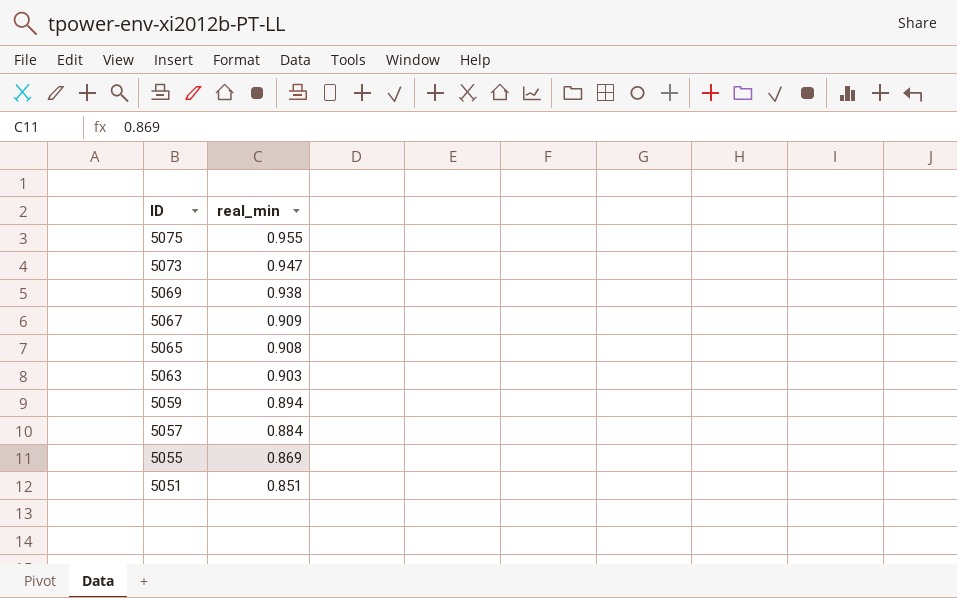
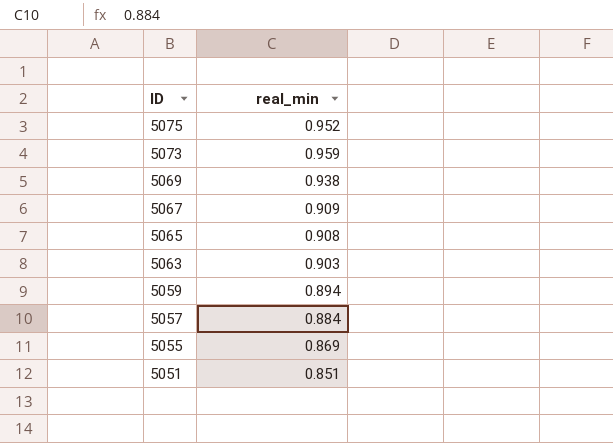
5075 | real_min: 0.955 -> 0.952
5073 | real_min: 0.947 -> 0.959

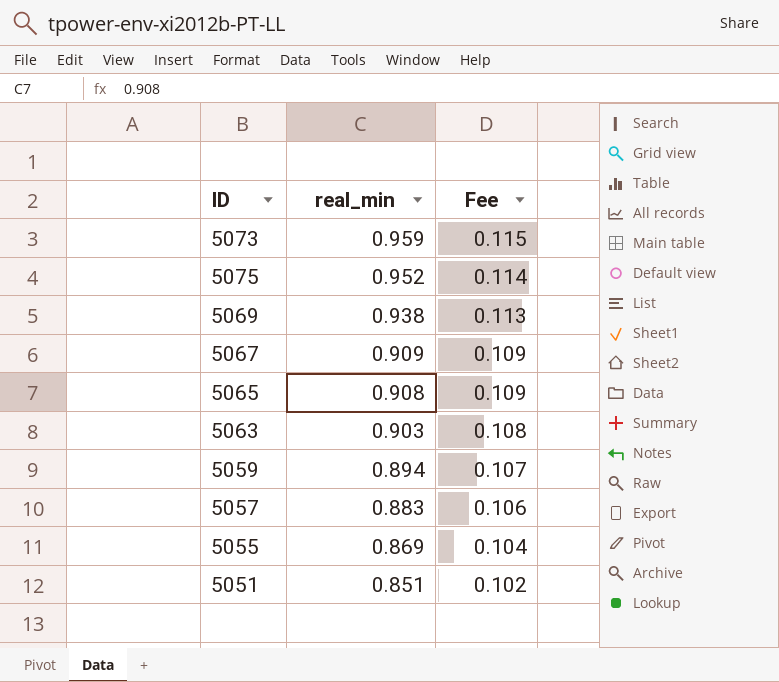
row order: ID descending -> real_min descending
column Fee | formula: none -> [real_min] * 0.12
5057 | real_min: 0.884 -> 0.883

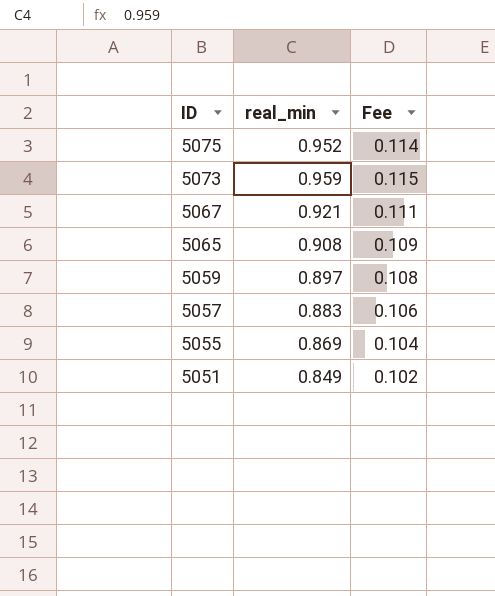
row order: real_min descending -> ID descending
row 5069: 0.938 | 0.113 -> none
row 5063: 0.903 | 0.108 -> none
5067 | real_min: 0.909 -> 0.921
5067 | Fee: 0.109 -> 0.111
5059 | real_min: 0.894 -> 0.897
5059 | Fee: 0.107 -> 0.108
5051 | real_min: 0.851 -> 0.849

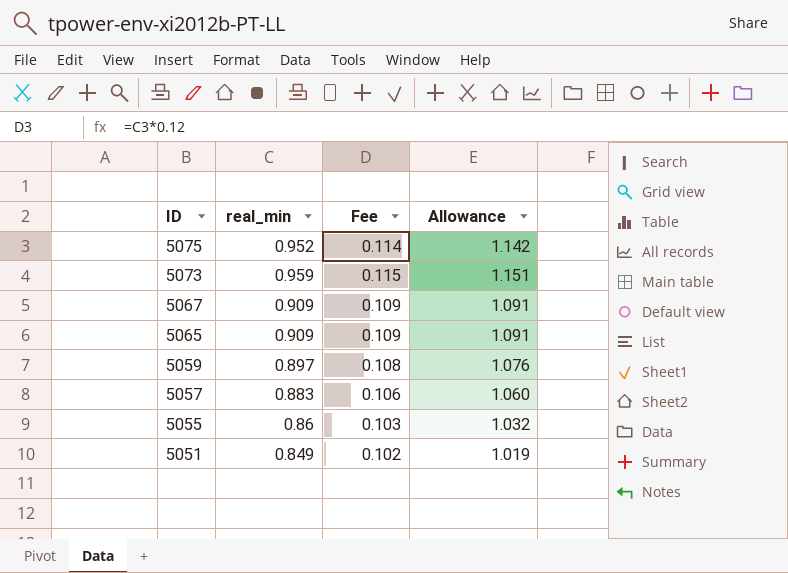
column Allowance | formula: none -> [real_min] * 1.2
5067 | real_min: 0.921 -> 0.909
5067 | Fee: 0.111 -> 0.109
5065 | real_min: 0.908 -> 0.909
5055 | real_min: 0.869 -> 0.86
5055 | Fee: 0.104 -> 0.103

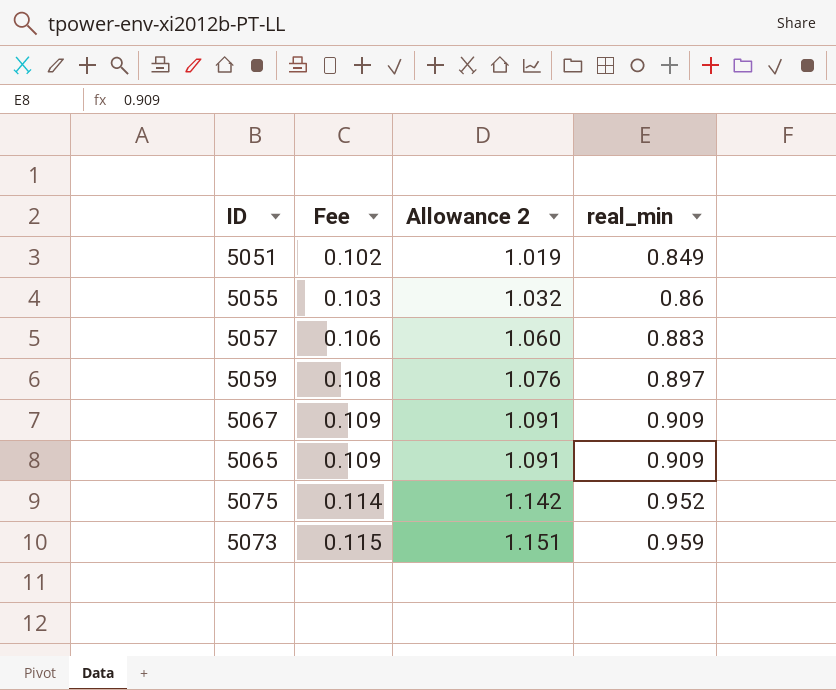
row order: ID descending -> Fee ascending
column name: Allowance -> Allowance 2
column real_min | position: 2 -> 4

